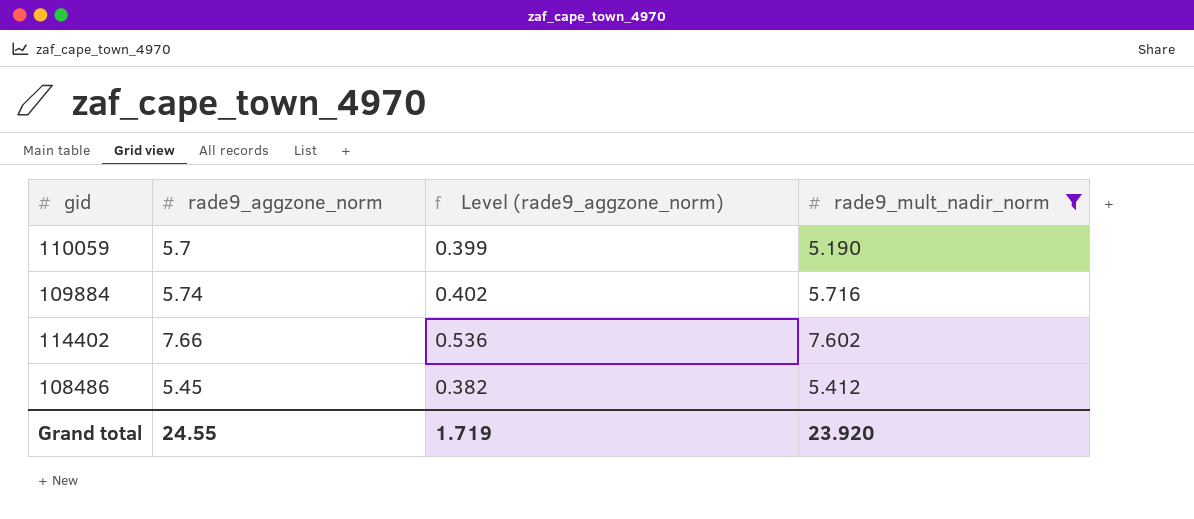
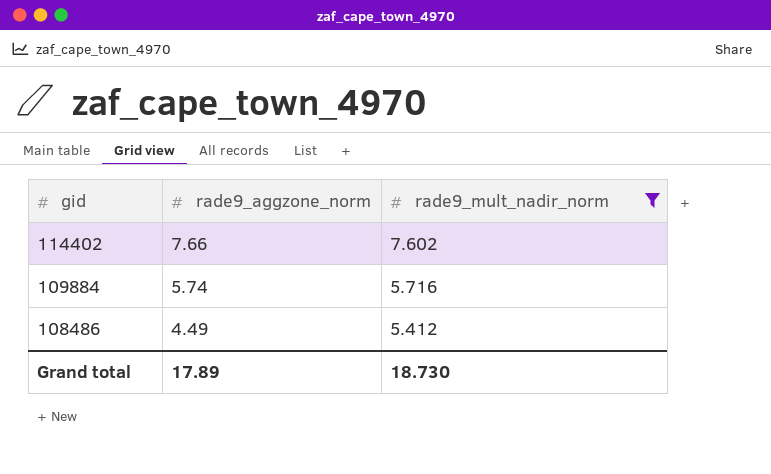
row order: none -> gid descending
column Level (rade9_aggzone_norm) | formula: [rade9_aggzone_norm] * 0.07 -> none
row 110059: 5.7 | 0.399 | 5.190 -> none
108486 | rade9_aggzone_norm: 5.45 -> 4.49
Grand total | rade9_aggzone_norm: 24.55 -> 17.89
Grand total | rade9_mult_nadir_norm: 23.920 -> 18.730

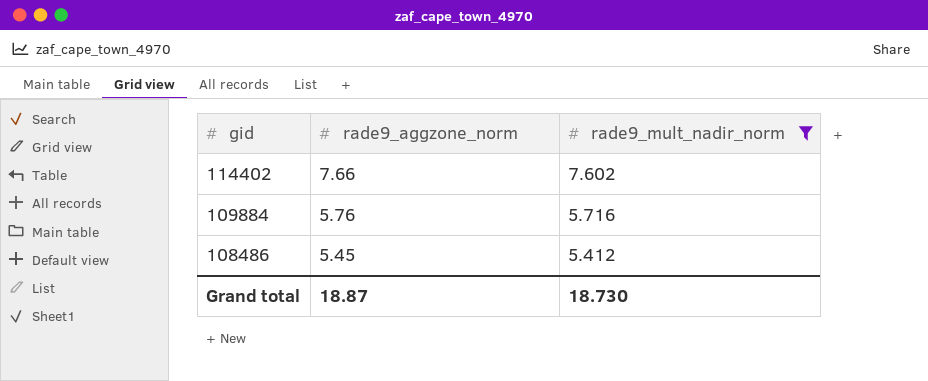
109884 | rade9_aggzone_norm: 5.74 -> 5.76
108486 | rade9_aggzone_norm: 4.49 -> 5.45
Grand total | rade9_aggzone_norm: 17.89 -> 18.87

